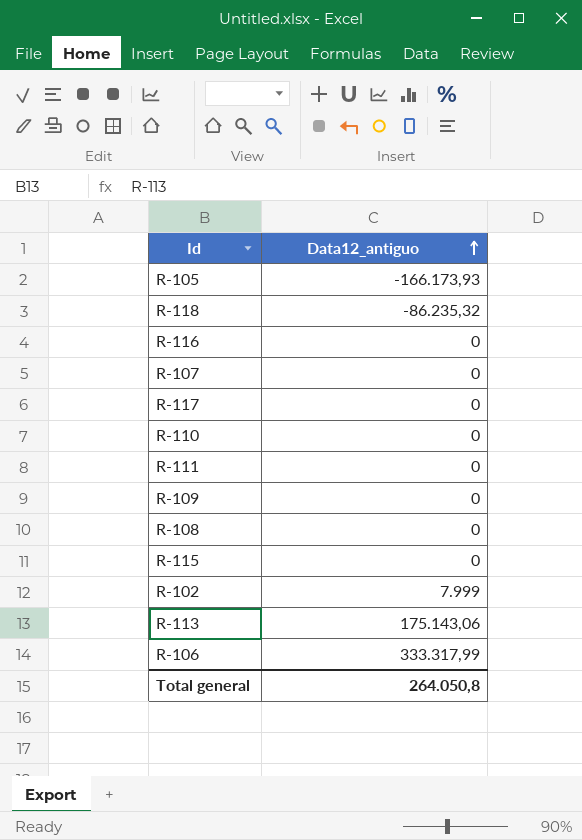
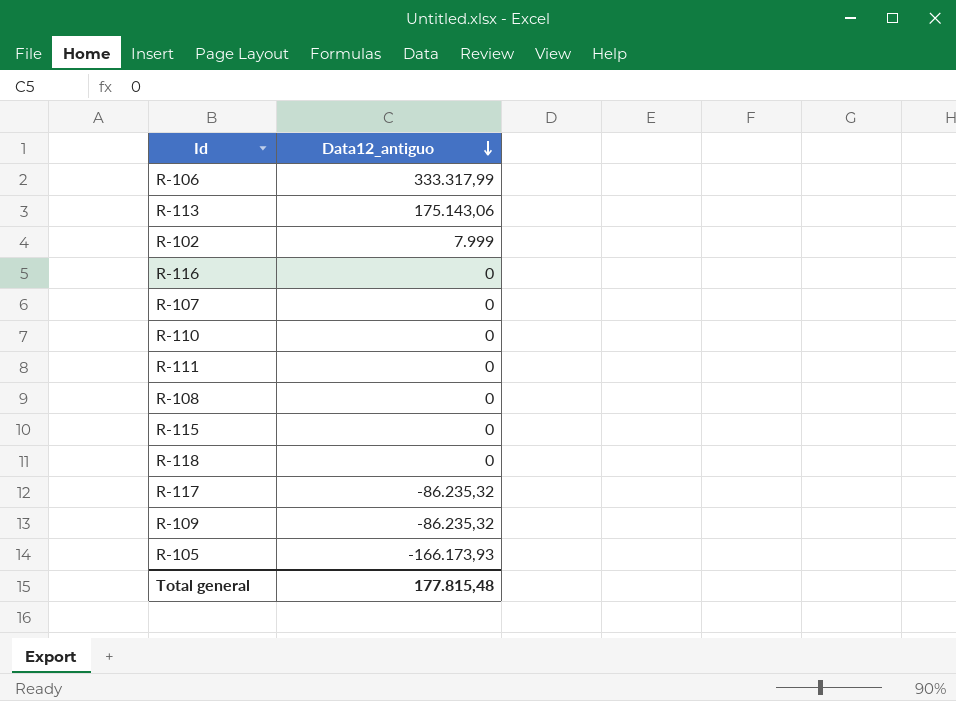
row order: Data12_antiguo ascending -> Data12_antiguo descending
R-118 | Data12_antiguo: -86.235,32 -> 0
R-117 | Data12_antiguo: 0 -> -86.235,32
R-109 | Data12_antiguo: 0 -> -86.235,32
Total general | Data12_antiguo: 264.050,8 -> 177.815,48

